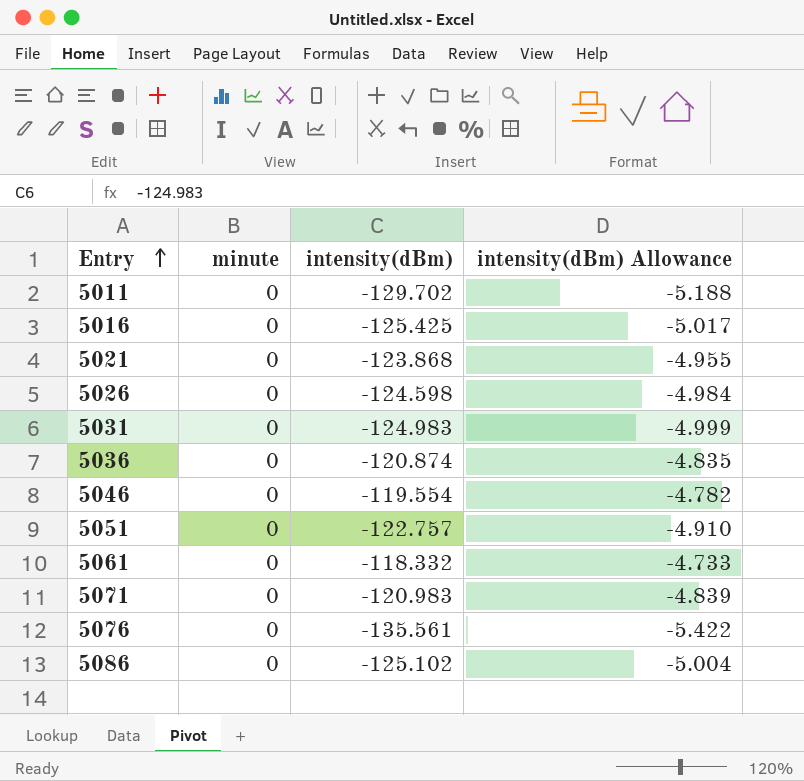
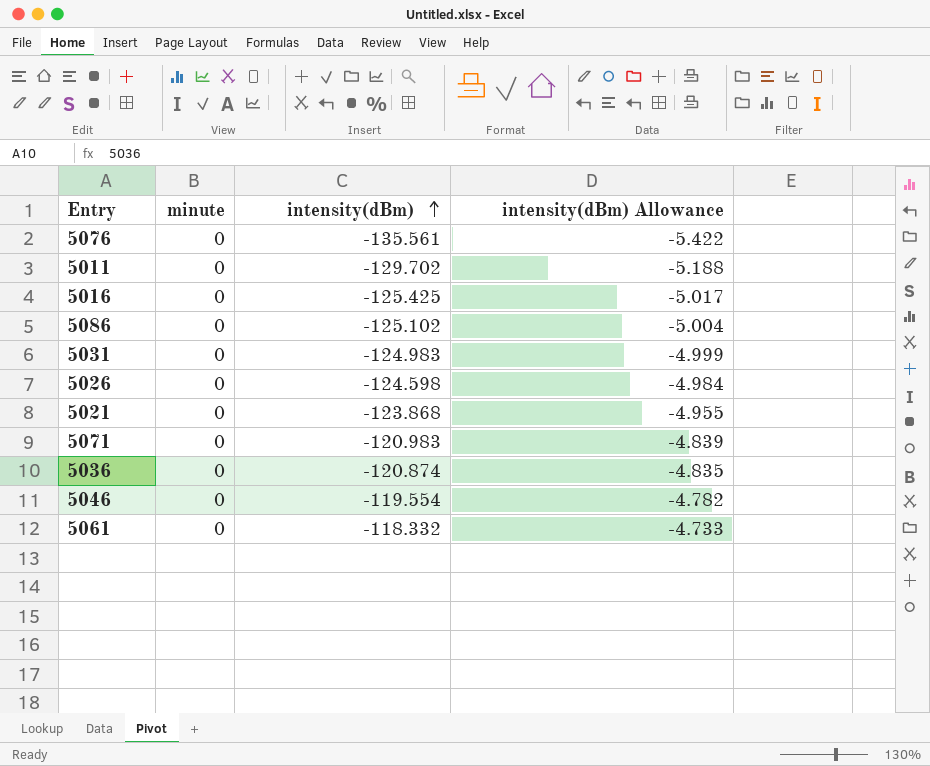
row order: Entry ascending -> intensity(dBm) ascending
row 5051: 0 | -122.757 | -4.910 -> none

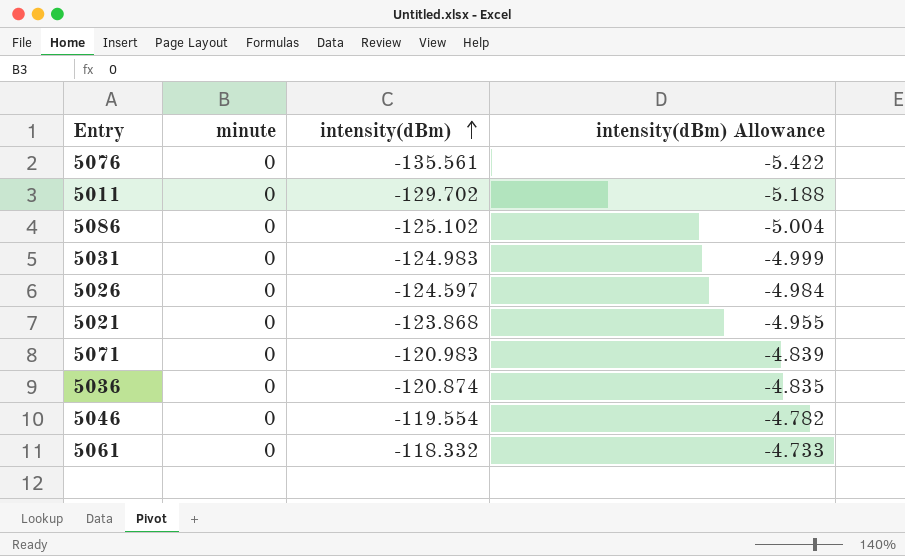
row 5016: 0 | -125.425 | -5.017 -> none
5026 | intensity(dBm): -124.598 -> -124.597

